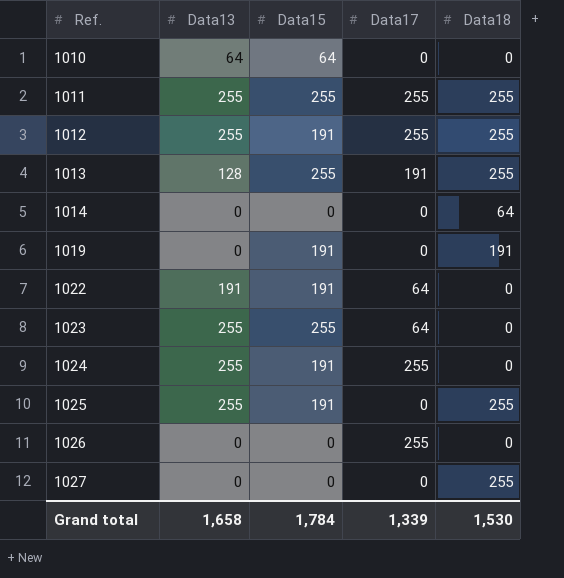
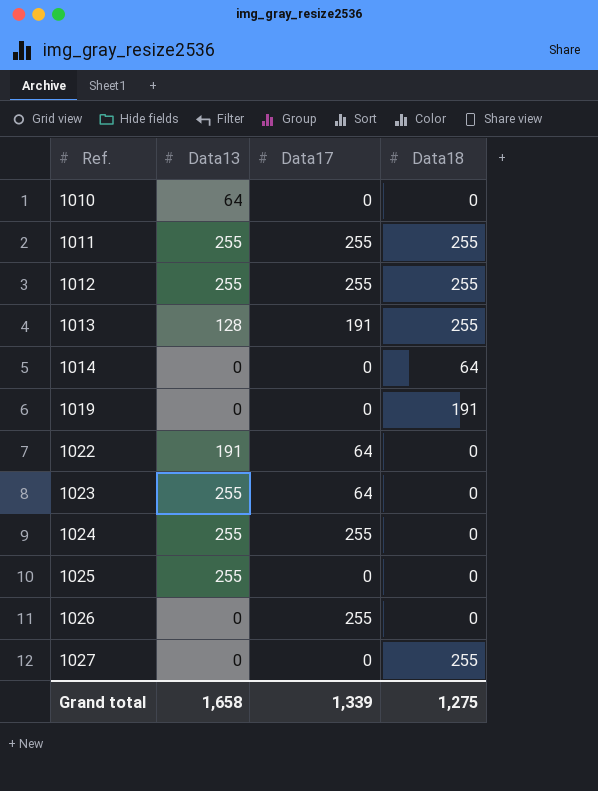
column Data15 | position: 3 -> none
1025 | Data18: 255 -> 0
Grand total | Data18: 1,530 -> 1,275

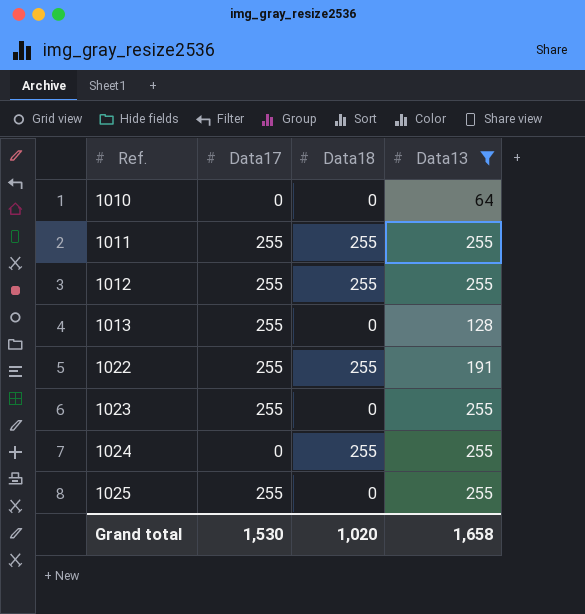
filter: none -> Data13 != 0
column Data13 | position: 2 -> 4
1013 | Data17: 191 -> 255
1013 | Data18: 255 -> 0
1022 | Data17: 64 -> 255
1022 | Data18: 0 -> 255
1023 | Data17: 64 -> 255
1024 | Data17: 255 -> 0
1024 | Data18: 0 -> 255
1025 | Data17: 0 -> 255
Grand total | Data17: 1,339 -> 1,530
Grand total | Data18: 1,275 -> 1,020

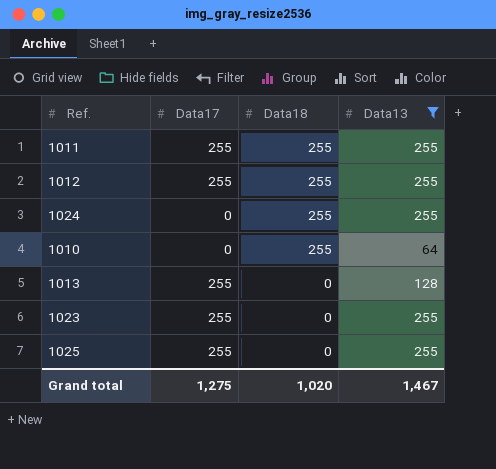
row order: Ref. ascending -> Data18 descending
row 1022: 255 | 255 | 191 -> none
1010 | Data18: 0 -> 255
Grand total | Data17: 1,530 -> 1,275
Grand total | Data13: 1,658 -> 1,467

